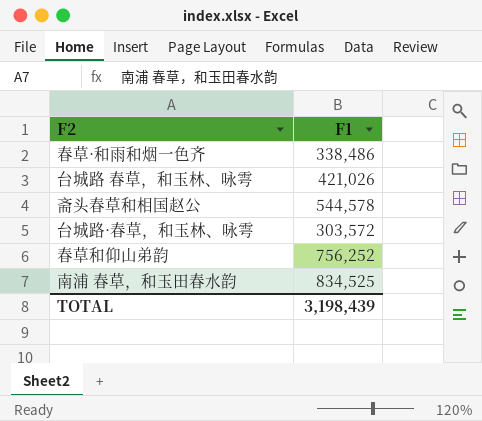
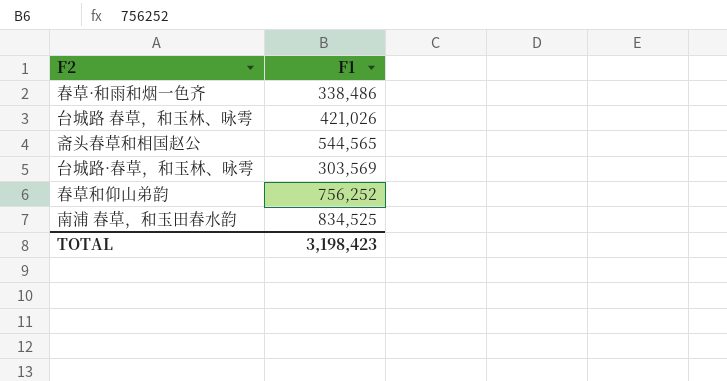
斋头春草和相国赵公 | F1: 544,578 -> 544,565
台城路·春草，和玉林、咏雩 | F1: 303,572 -> 303,569
TOTAL | F1: 3,198,439 -> 3,198,423

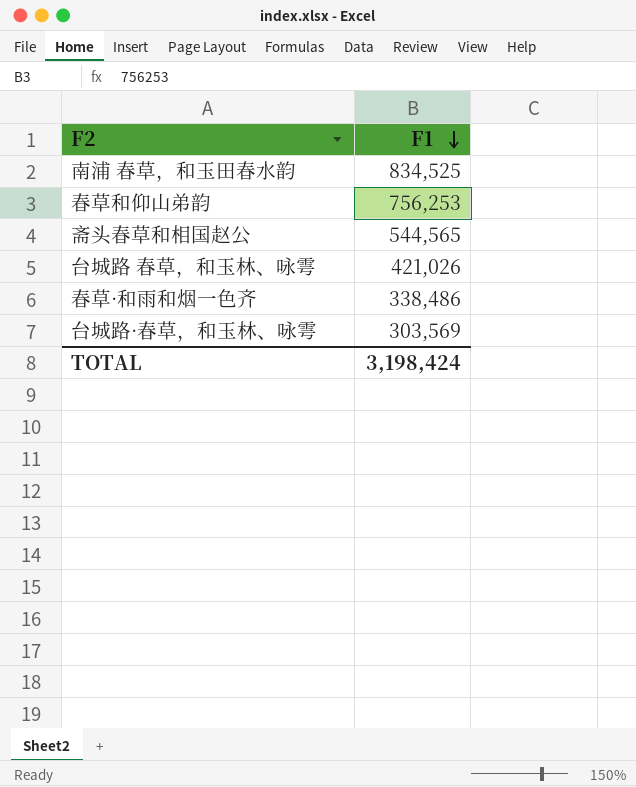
row order: none -> F1 descending
春草和仰山弟韵 | F1: 756,252 -> 756,253
TOTAL | F1: 3,198,423 -> 3,198,424

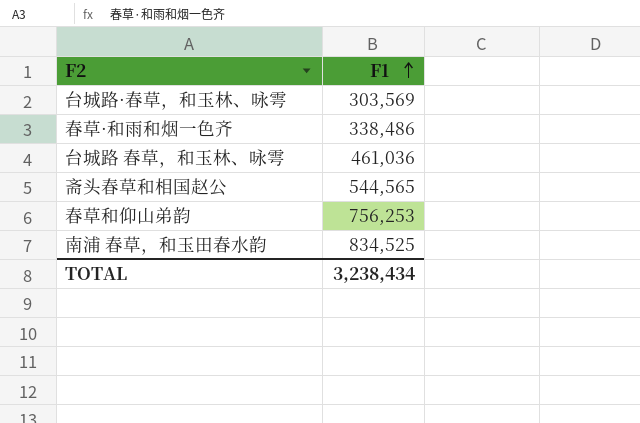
row order: F1 descending -> F1 ascending
台城路 春草，和玉林、咏雩 | F1: 421,026 -> 461,036
TOTAL | F1: 3,198,424 -> 3,238,434

